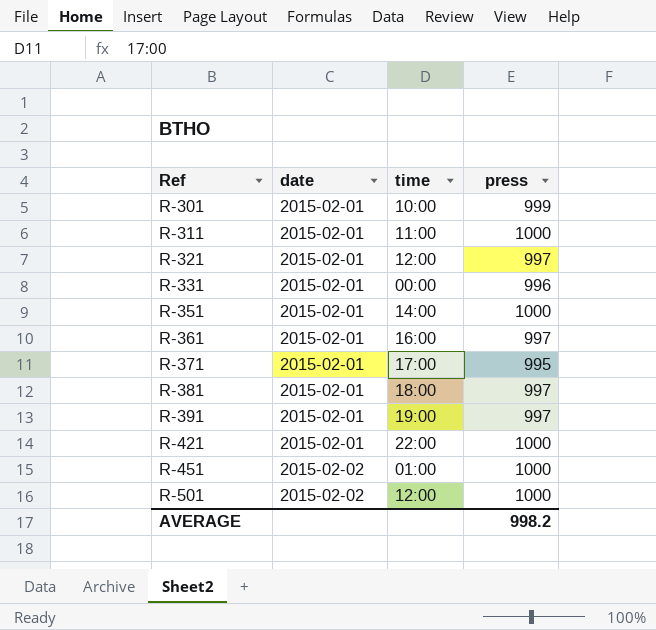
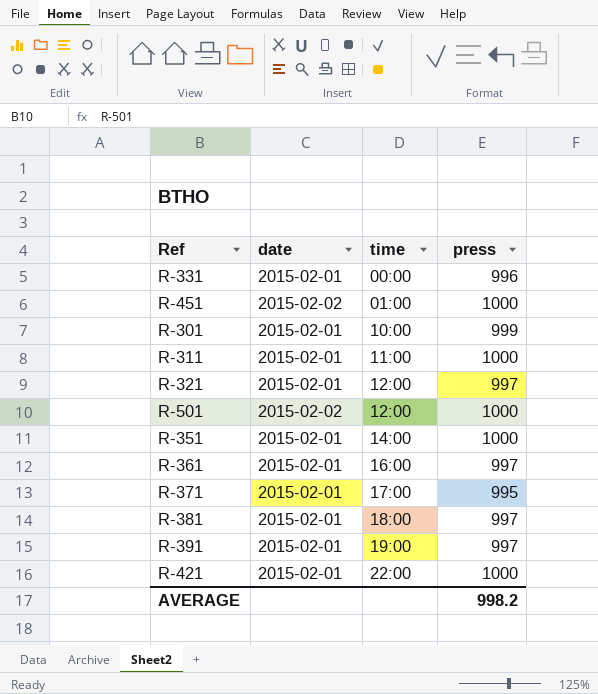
row order: Ref ascending -> time ascending

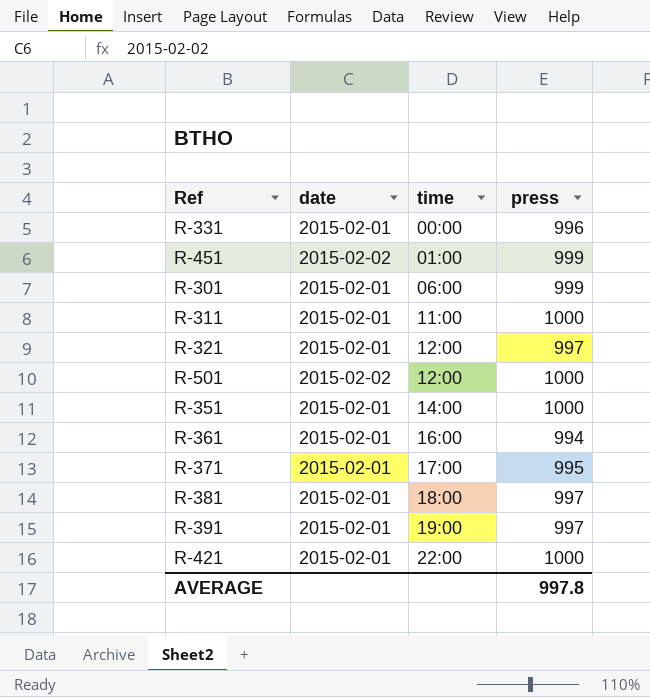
R-451 | press: 1000 -> 999
R-301 | time: 10:00 -> 06:00
R-361 | press: 997 -> 994
AVERAGE | press: 998.2 -> 997.8

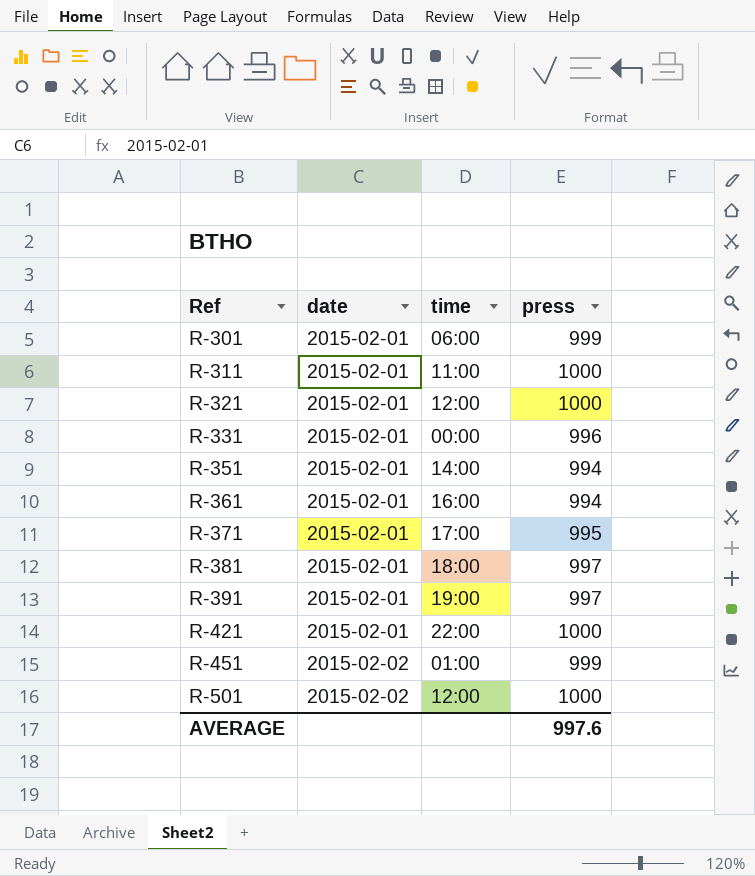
row order: time ascending -> Ref ascending
R-321 | press: 997 -> 1000
R-351 | press: 1000 -> 994
AVERAGE | press: 997.8 -> 997.6

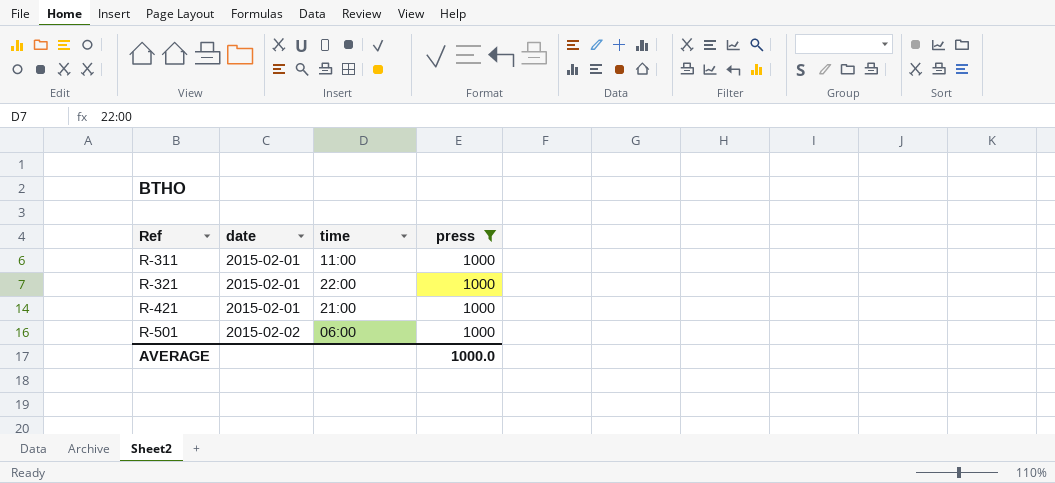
filter: none -> press = 1000
R-321 | time: 12:00 -> 22:00
R-421 | time: 22:00 -> 21:00
R-501 | time: 12:00 -> 06:00
AVERAGE | press: 997.6 -> 1000.0

